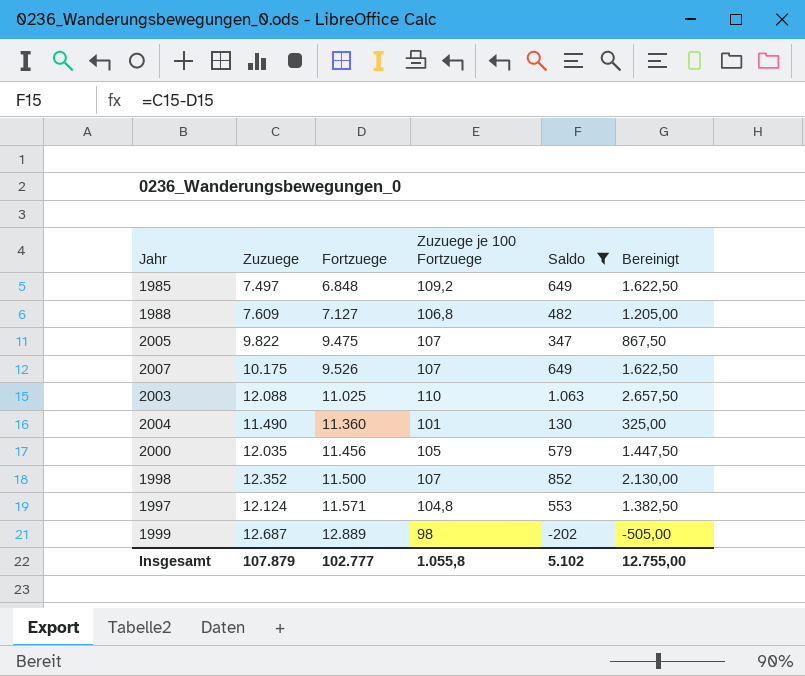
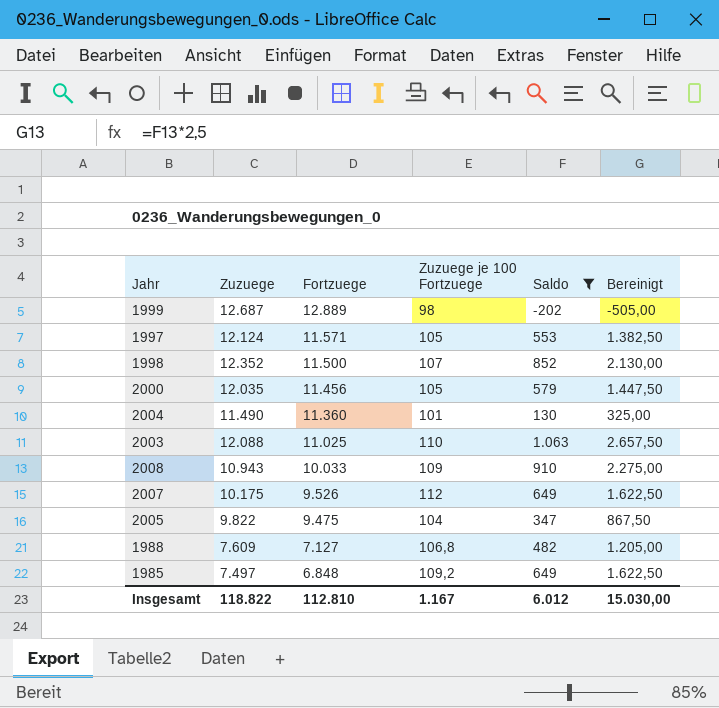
row order: Fortzuege ascending -> Fortzuege descending
1997 | Zuzuege je 100 Fortzuege: 104,8 -> 105
row 2008: none -> 10.943 | 10.033 | 109 | 910 | 2.275,00
2007 | Zuzuege je 100 Fortzuege: 107 -> 112
2005 | Zuzuege je 100 Fortzuege: 107 -> 104
Insgesamt | Zuzuege: 107.879 -> 118.822
Insgesamt | Fortzuege: 102.777 -> 112.810
Insgesamt | Zuzuege je 100 Fortzuege: 1.055,8 -> 1.167
Insgesamt | Saldo: 5.102 -> 6.012
Insgesamt | Bereinigt: 12.755,00 -> 15.030,00

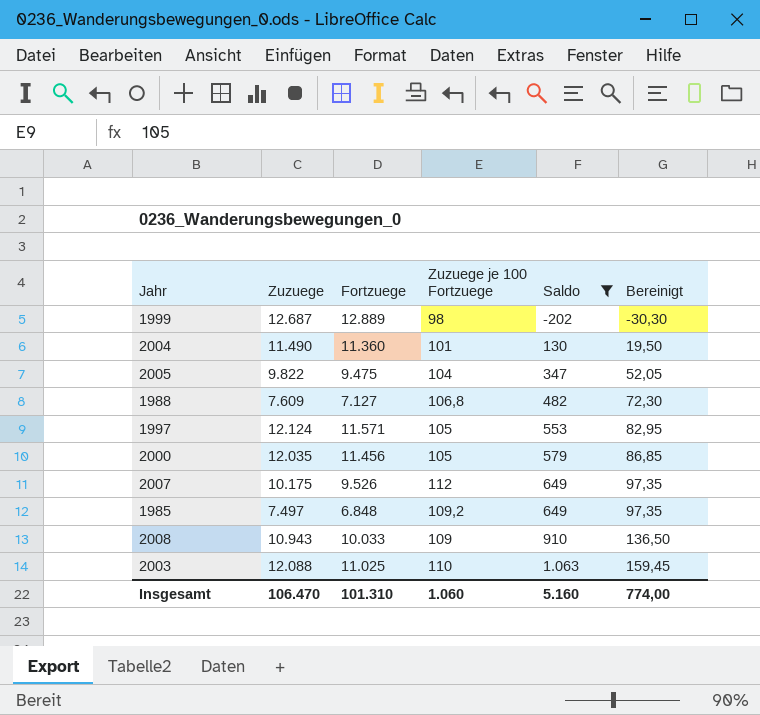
row order: Fortzuege descending -> Saldo ascending
column Bereinigt | formula: [Saldo] * 2,5 -> [Saldo] * 0,15
row 1998: 12.352 | 11.500 | 107 | 852 | 2.130,00 -> none
Insgesamt | Zuzuege: 118.822 -> 106.470
Insgesamt | Fortzuege: 112.810 -> 101.310
Insgesamt | Zuzuege je 100 Fortzuege: 1.167 -> 1.060
Insgesamt | Saldo: 6.012 -> 5.160
Insgesamt | Bereinigt: 15.030,00 -> 774,00

